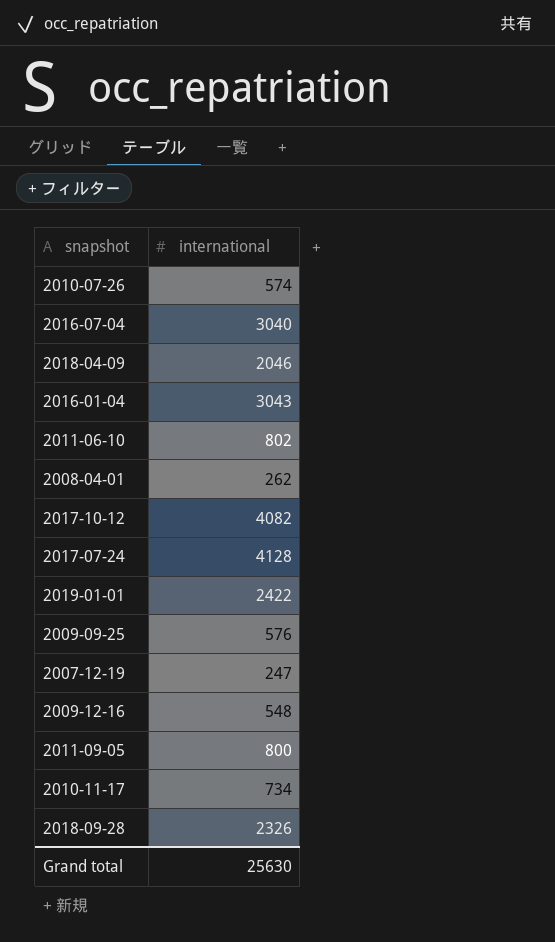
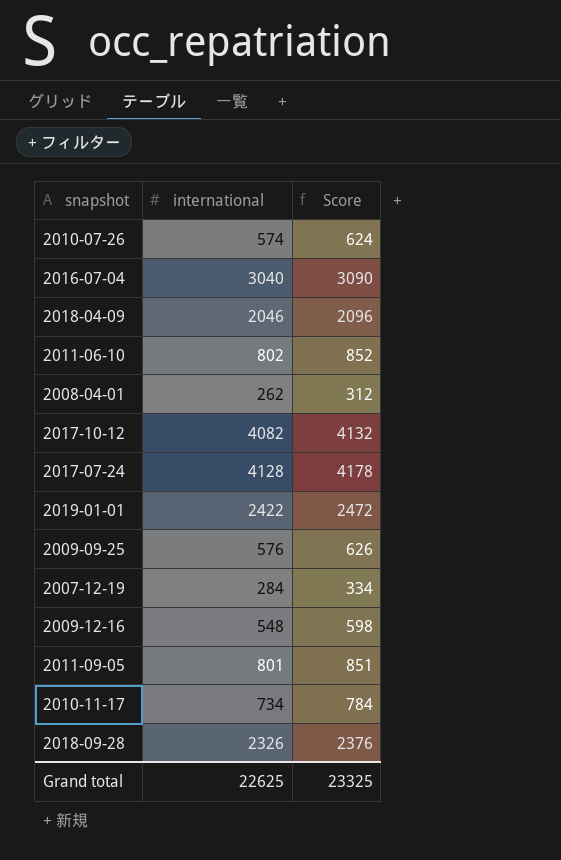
column Score | formula: none -> [international] + 50
row 2016-01-04: 3043 -> none
2007-12-19 | international: 247 -> 284
2011-09-05 | international: 800 -> 801
Grand total | international: 25630 -> 22625

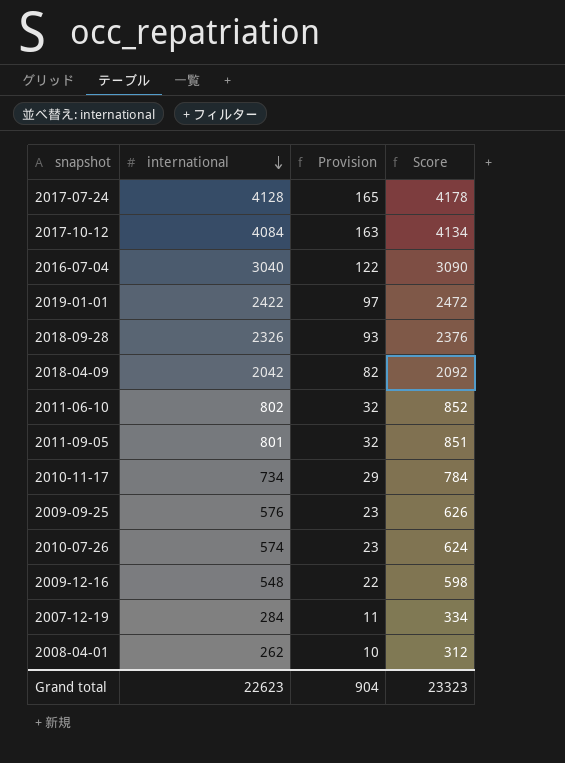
row order: none -> international descending
column Provision | formula: none -> [international] * 0.04
2017-10-12 | international: 4082 -> 4084
2017-10-12 | Score: 4132 -> 4134
2018-04-09 | international: 2046 -> 2042
2018-04-09 | Score: 2096 -> 2092
Grand total | international: 22625 -> 22623
Grand total | Score: 23325 -> 23323

